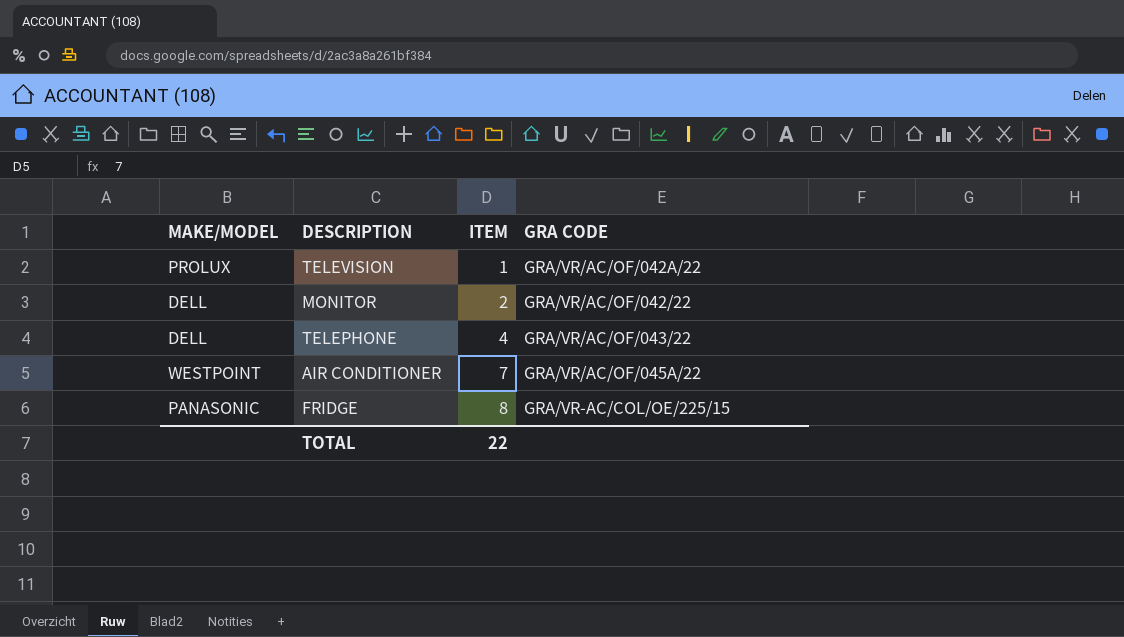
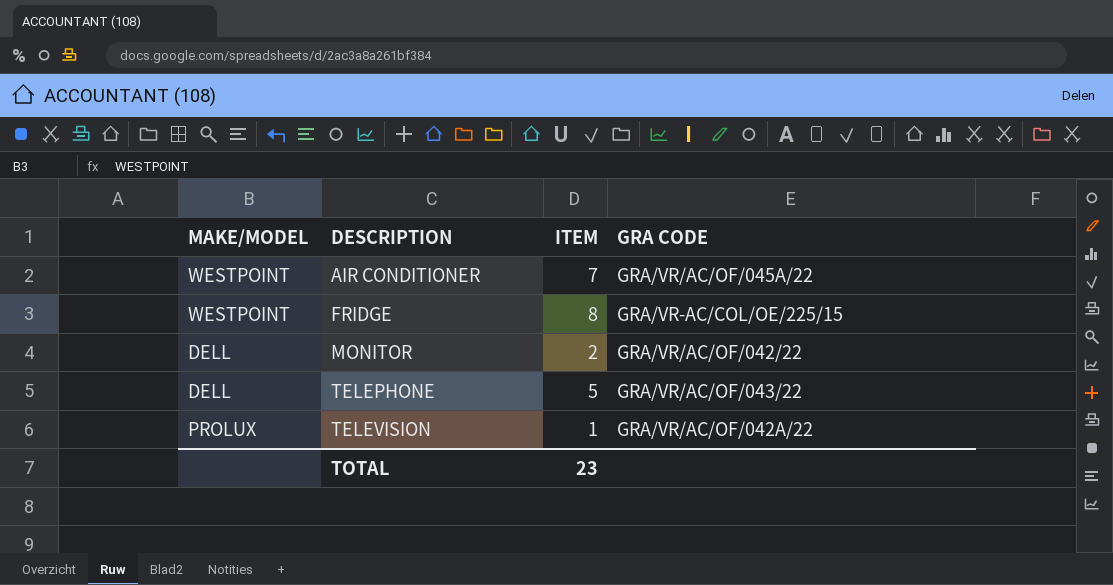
row order: ITEM ascending -> DESCRIPTION ascending
FRIDGE | MAKE/MODEL: PANASONIC -> WESTPOINT
TELEPHONE | ITEM: 4 -> 5
TOTAL | ITEM: 22 -> 23

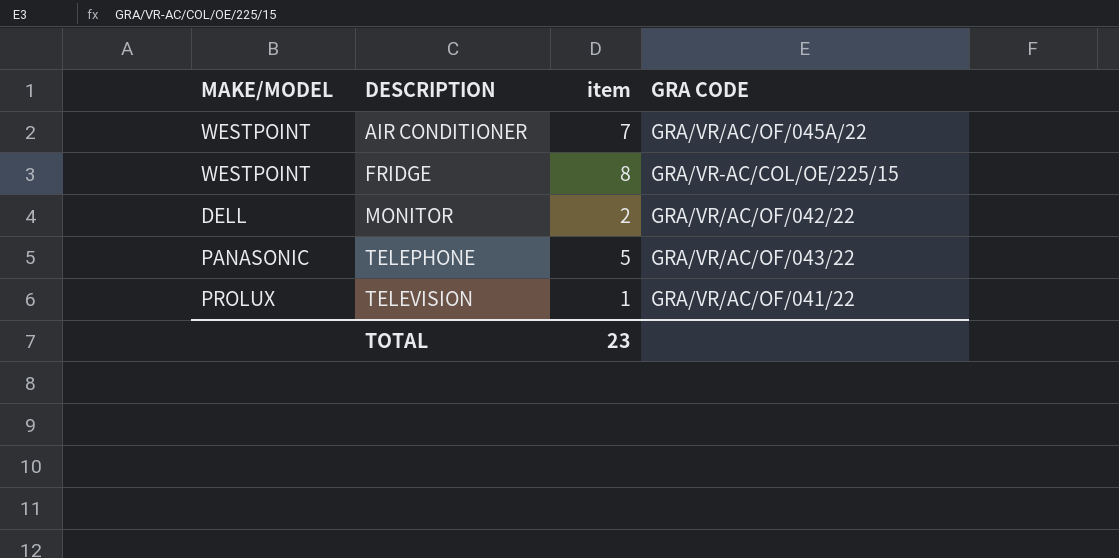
column name: ITEM -> item
TELEPHONE | MAKE/MODEL: DELL -> PANASONIC
TELEVISION | GRA CODE: GRA/VR/AC/OF/042A/22 -> GRA/VR/AC/OF/041/22

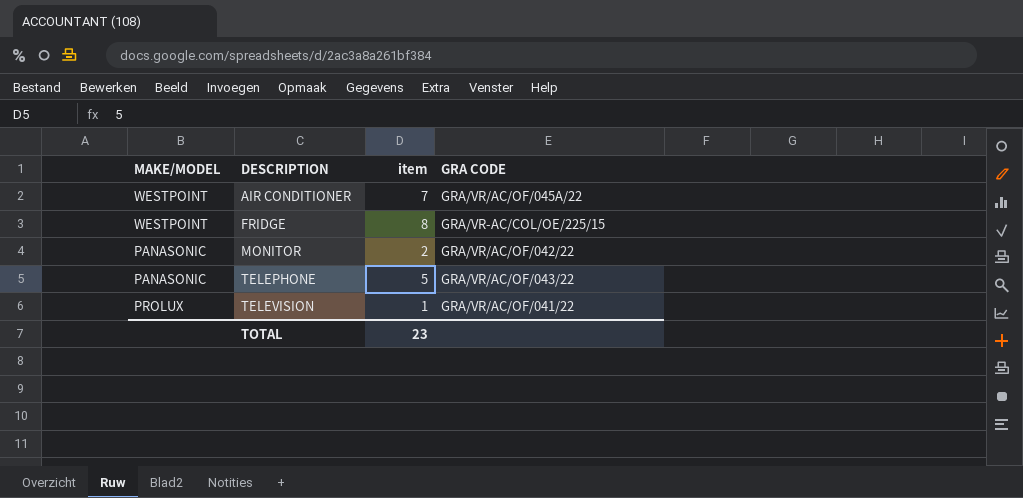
MONITOR | MAKE/MODEL: DELL -> PANASONIC

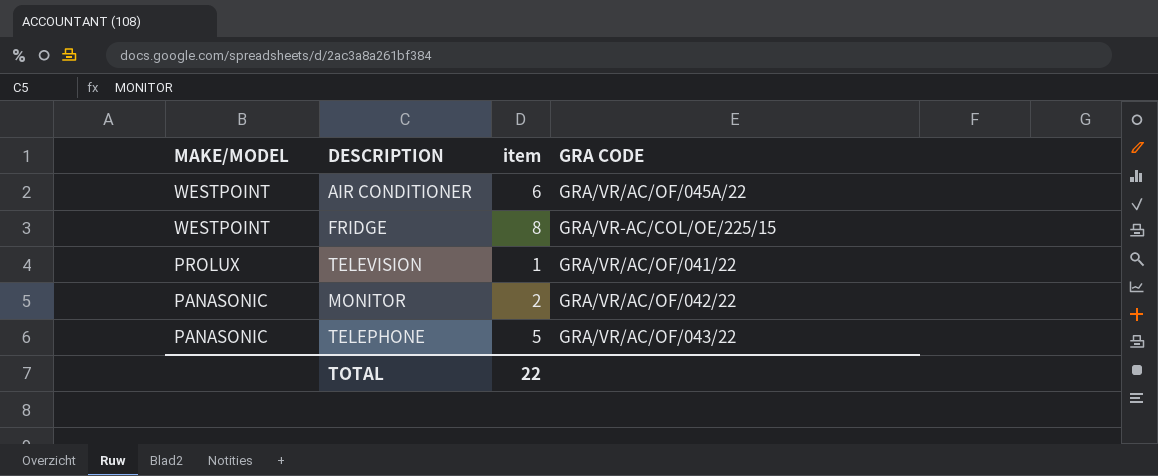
row order: DESCRIPTION ascending -> MAKE/MODEL descending
AIR CONDITIONER | item: 7 -> 6
TOTAL | item: 23 -> 22

